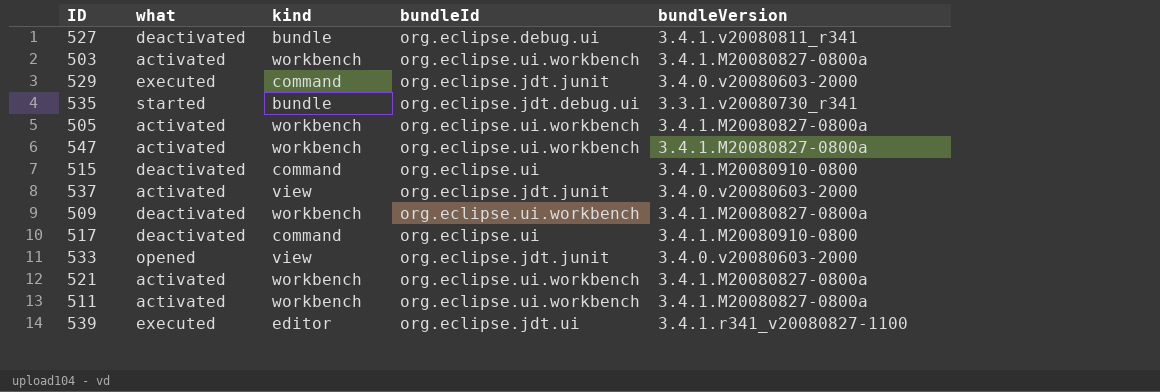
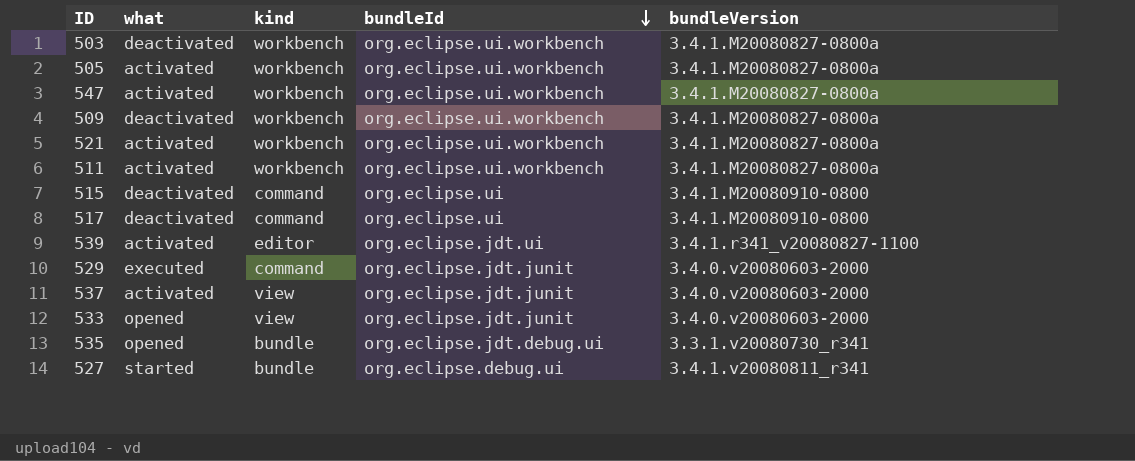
row order: none -> bundleId descending
503 | what: activated -> deactivated
539 | what: executed -> activated
535 | what: started -> opened
527 | what: deactivated -> started

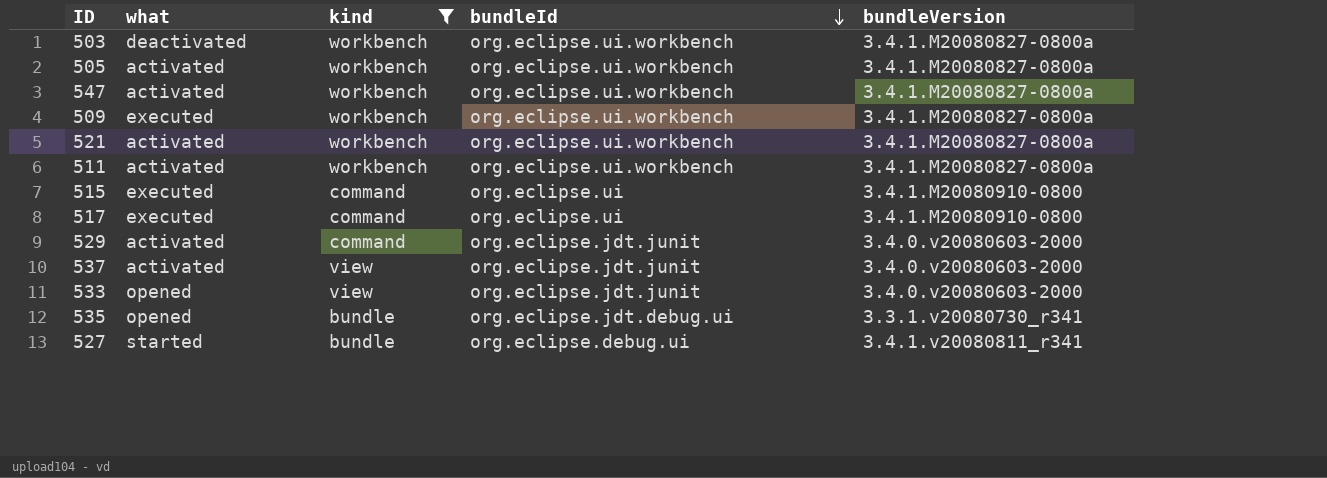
filter: none -> kind != editor
509 | what: deactivated -> executed
515 | what: deactivated -> executed
517 | what: deactivated -> executed
529 | what: executed -> activated

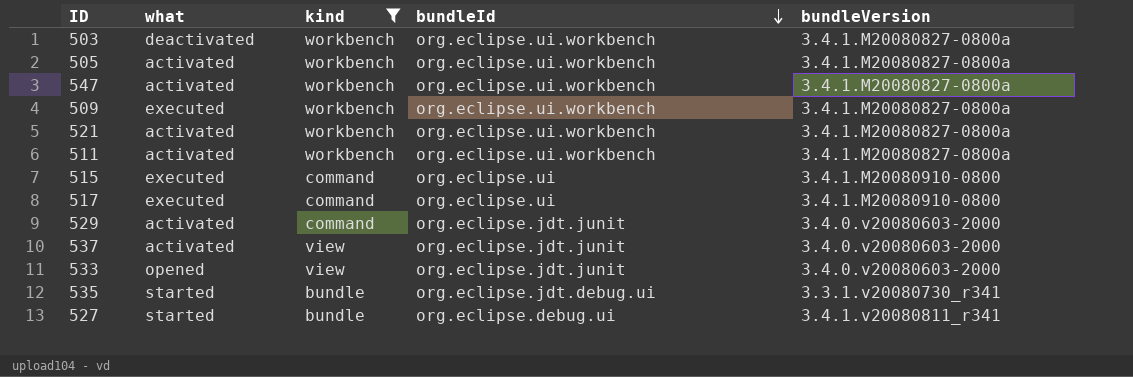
535 | what: opened -> started

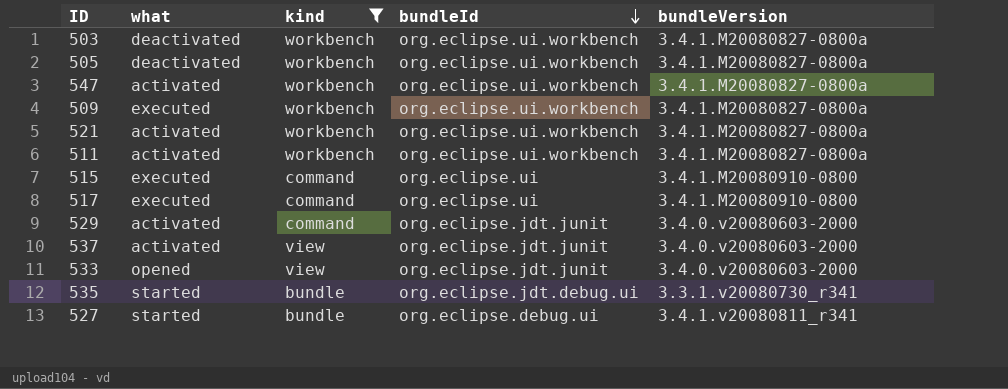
505 | what: activated -> deactivated

